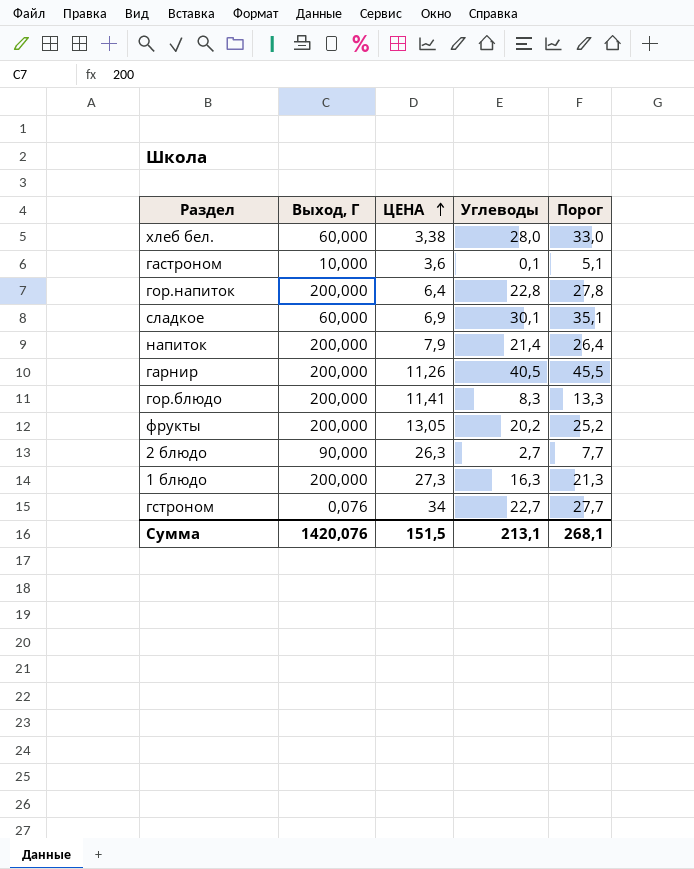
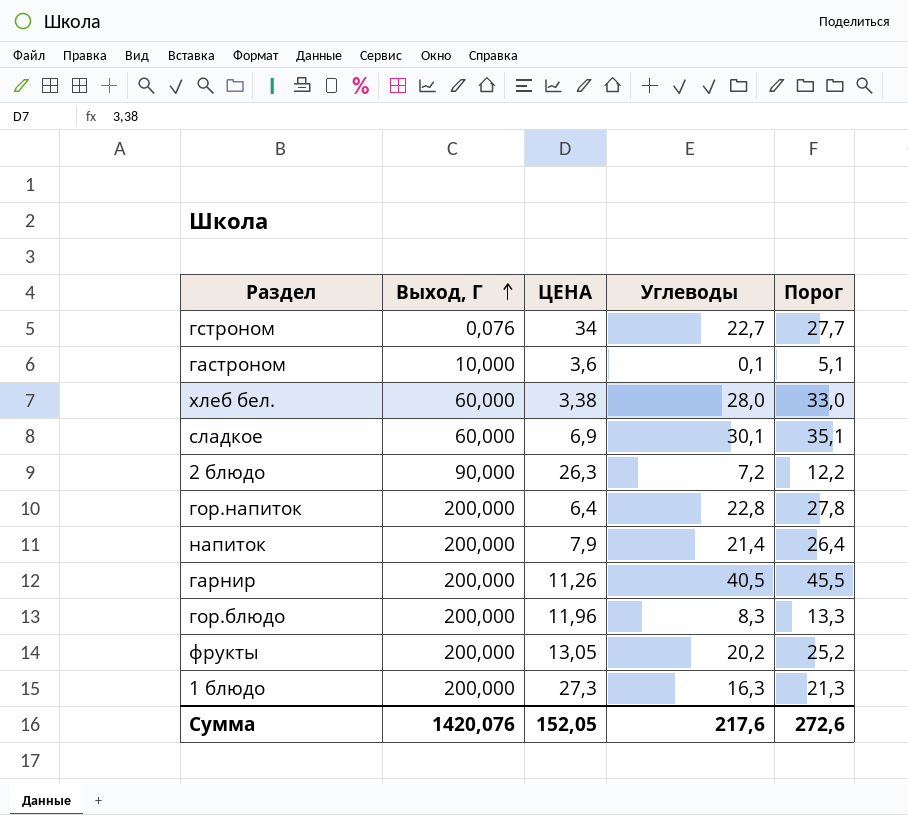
row order: ЦЕНА ascending -> Выход, Г ascending
2 блюдо | Углеводы: 2,7 -> 7,2
2 блюдо | Порог: 7,7 -> 12,2
гор.блюдо | ЦЕНА: 11,41 -> 11,96
Сумма | ЦЕНА: 151,5 -> 152,05
Сумма | Углеводы: 213,1 -> 217,6
Сумма | Порог: 268,1 -> 272,6

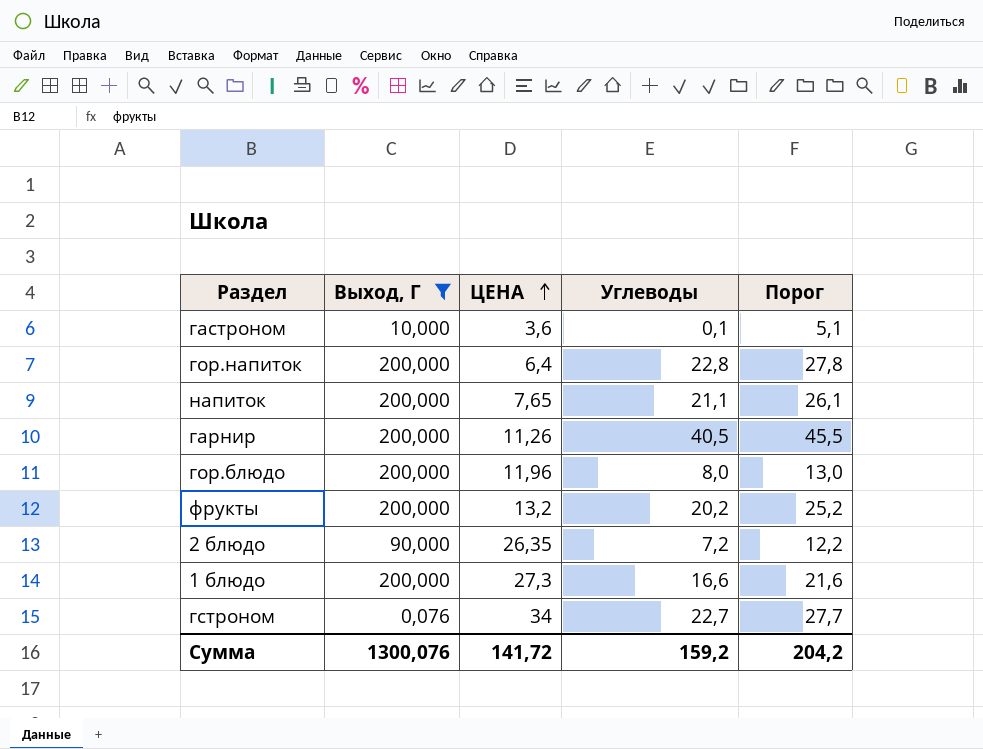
filter: none -> Выход, Г != 60,000
row order: Выход, Г ascending -> ЦЕНА ascending
напиток | ЦЕНА: 7,9 -> 7,65
напиток | Углеводы: 21,4 -> 21,1
напиток | Порог: 26,4 -> 26,1
гор.блюдо | Углеводы: 8,3 -> 8,0
гор.блюдо | Порог: 13,3 -> 13,0
фрукты | ЦЕНА: 13,05 -> 13,2
2 блюдо | ЦЕНА: 26,3 -> 26,35
1 блюдо | Углеводы: 16,3 -> 16,6
1 блюдо | Порог: 21,3 -> 21,6
Сумма | Выход, Г: 1420,076 -> 1300,076
Сумма | ЦЕНА: 152,05 -> 141,72
Сумма | Углеводы: 217,6 -> 159,2
Сумма | Порог: 272,6 -> 204,2

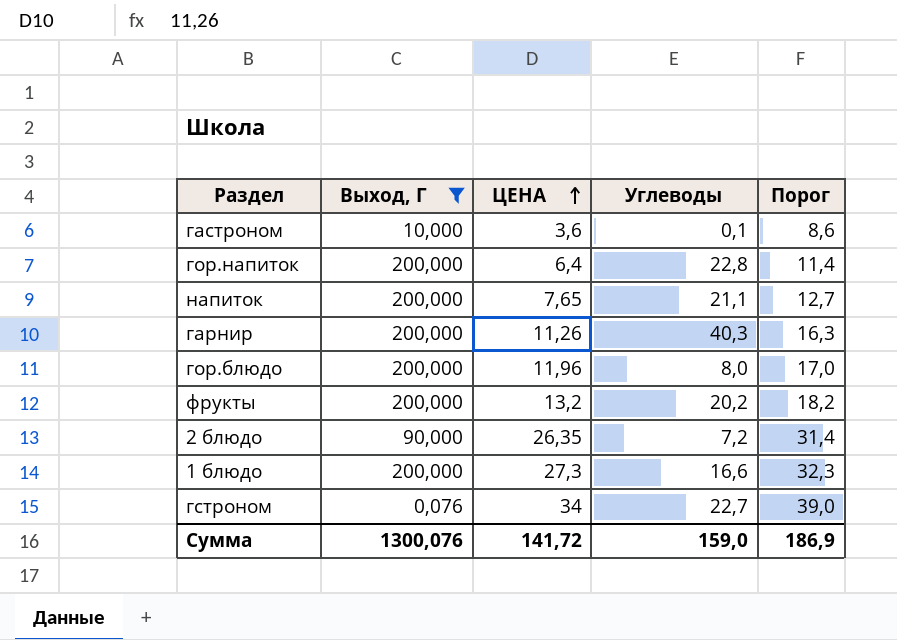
column Порог | formula: [Углеводы] + 5 -> [ЦЕНА] + 5
гарнир | Углеводы: 40,5 -> 40,3
Сумма | Углеводы: 159,2 -> 159,0
Сумма | Порог: 204,2 -> 186,9

